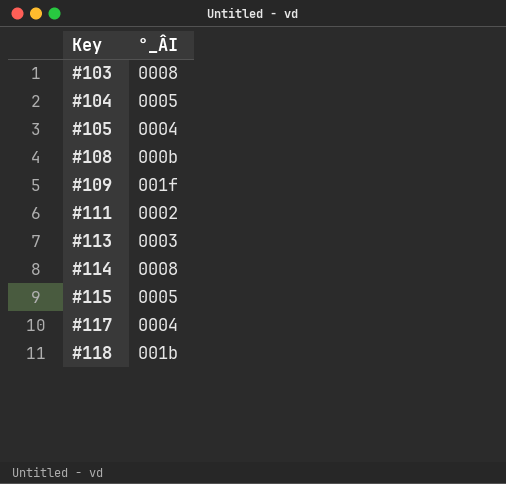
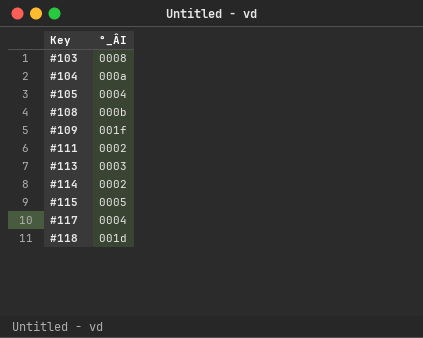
#104 | °_ÂI: 0005 -> 000a
#114 | °_ÂI: 0008 -> 0002
#118 | °_ÂI: 001b -> 001d

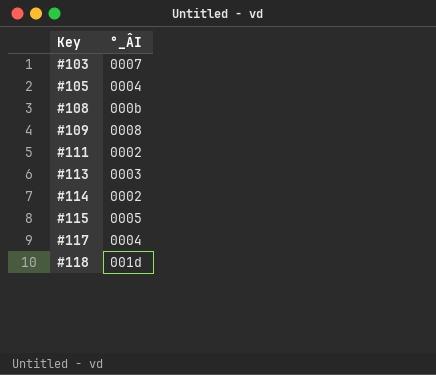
row #104: 000a -> none
#103 | °_ÂI: 0008 -> 0007
#109 | °_ÂI: 001f -> 0008

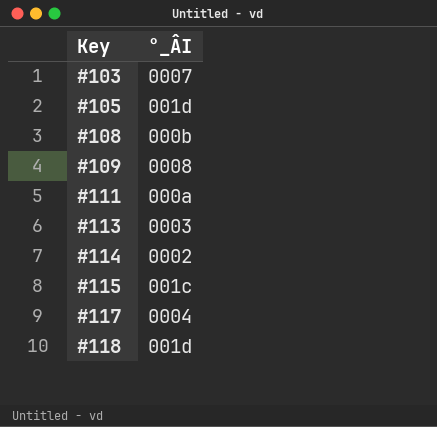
#105 | °_ÂI: 0004 -> 001d
#111 | °_ÂI: 0002 -> 000a
#115 | °_ÂI: 0005 -> 001c

